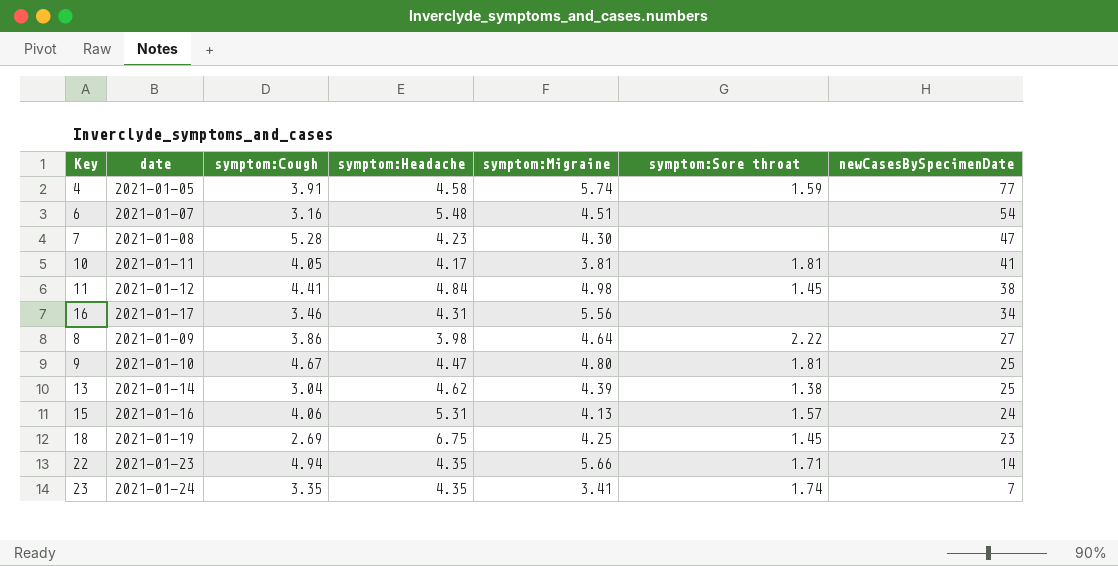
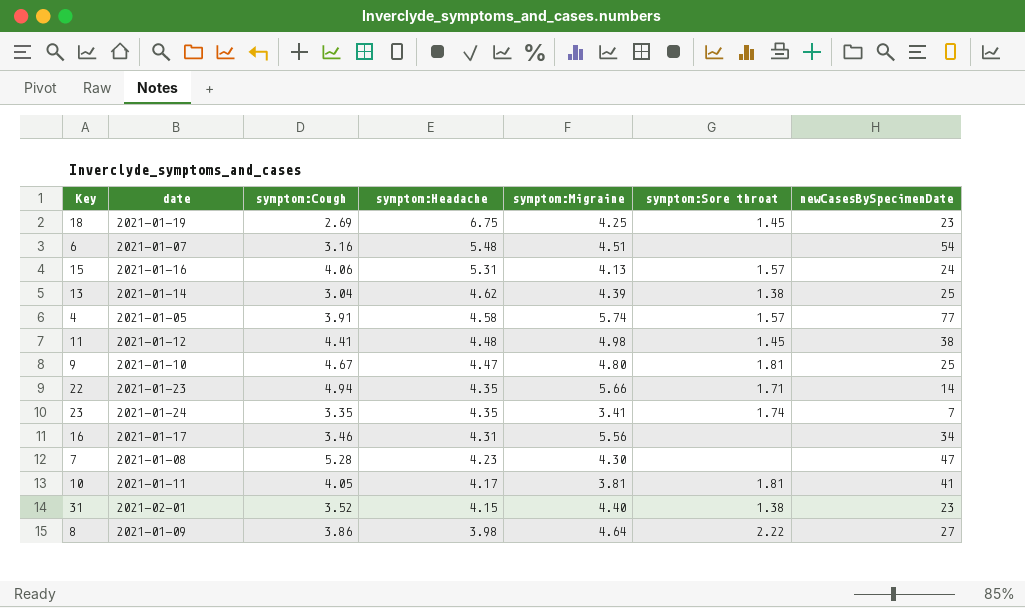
row order: newCasesBySpecimenDate descending -> symptom:Headache descending
4 | symptom:Sore throat: 1.59 -> 1.57
11 | symptom:Headache: 4.84 -> 4.48
row 31: none -> 2021-02-01 | 3.52 | 4.15 | 4.40 | 1.38 | 23

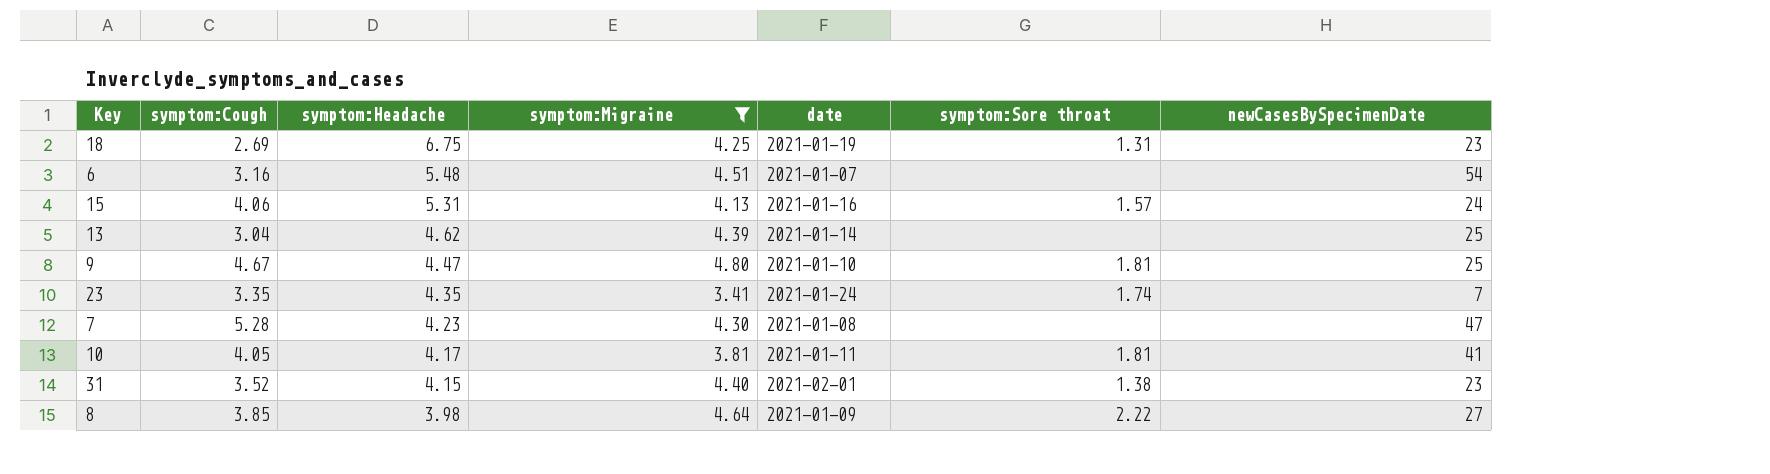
filter: none -> symptom:Migraine <= 4.80
column date | position: 2 -> 5
18 | symptom:Sore throat: 1.45 -> 1.31
13 | symptom:Sore throat: 1.38 -> none
8 | symptom:Cough: 3.86 -> 3.85

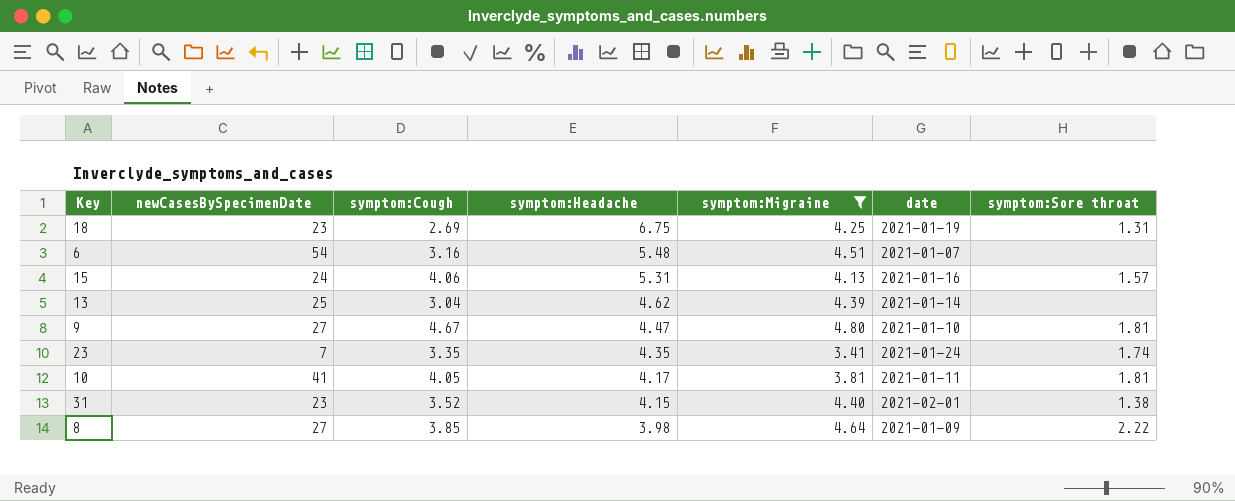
column newCasesBySpecimenDate | position: 7 -> 2
row 7: 5.28 | 4.23 | 4.30 | 2021-01-08 | none | 47 -> none
9 | newCasesBySpecimenDate: 25 -> 27

